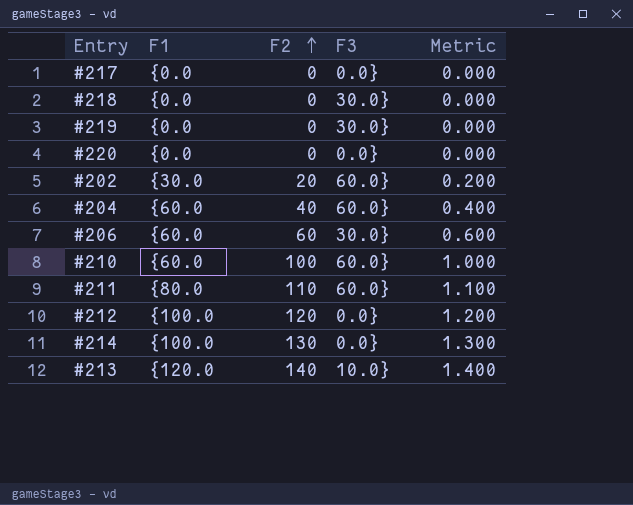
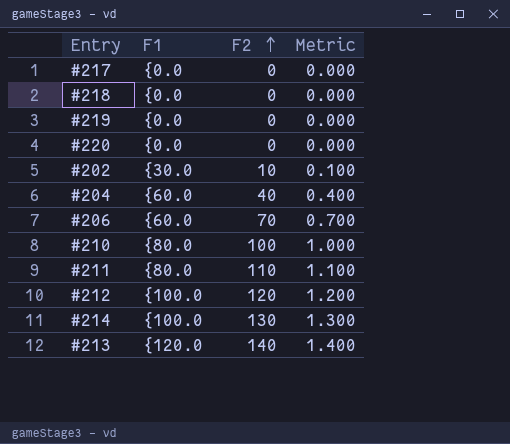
column F3 | position: 4 -> none
#202 | F2: 20 -> 10
#202 | Metric: 0.200 -> 0.100
#206 | F2: 60 -> 70
#206 | Metric: 0.600 -> 0.700
#210 | F1: {60.0 -> {80.0

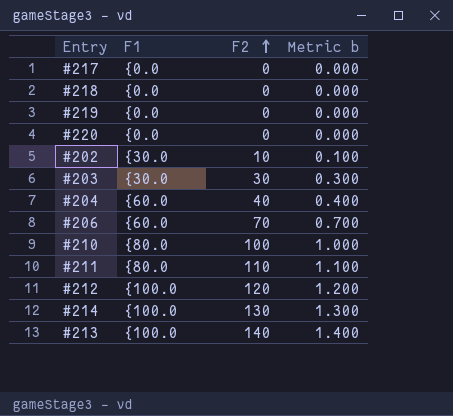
column name: Metric -> Metric b
row #203: none -> {30.0 | 30 | 0.300
#213 | F1: {120.0 -> {100.0

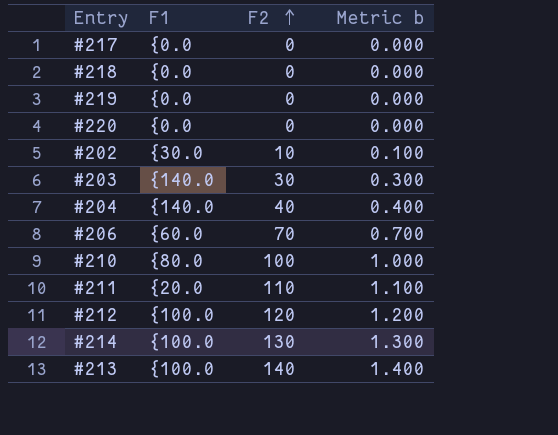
#203 | F1: {30.0 -> {140.0
#204 | F1: {60.0 -> {140.0
#211 | F1: {80.0 -> {20.0

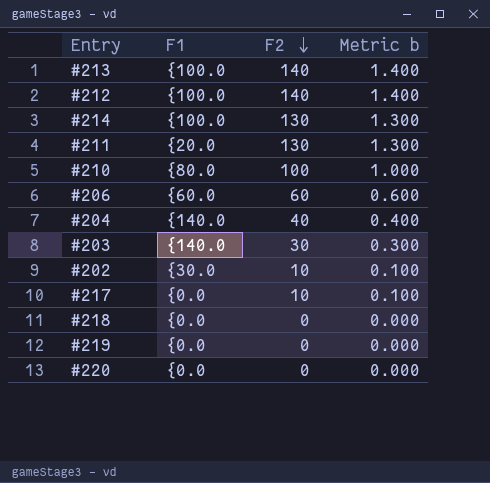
row order: F2 ascending -> F2 descending
#212 | F2: 120 -> 140
#212 | Metric b: 1.200 -> 1.400
#211 | F2: 110 -> 130
#211 | Metric b: 1.100 -> 1.300
#206 | F2: 70 -> 60
#206 | Metric b: 0.700 -> 0.600
#217 | F2: 0 -> 10
#217 | Metric b: 0.000 -> 0.100

